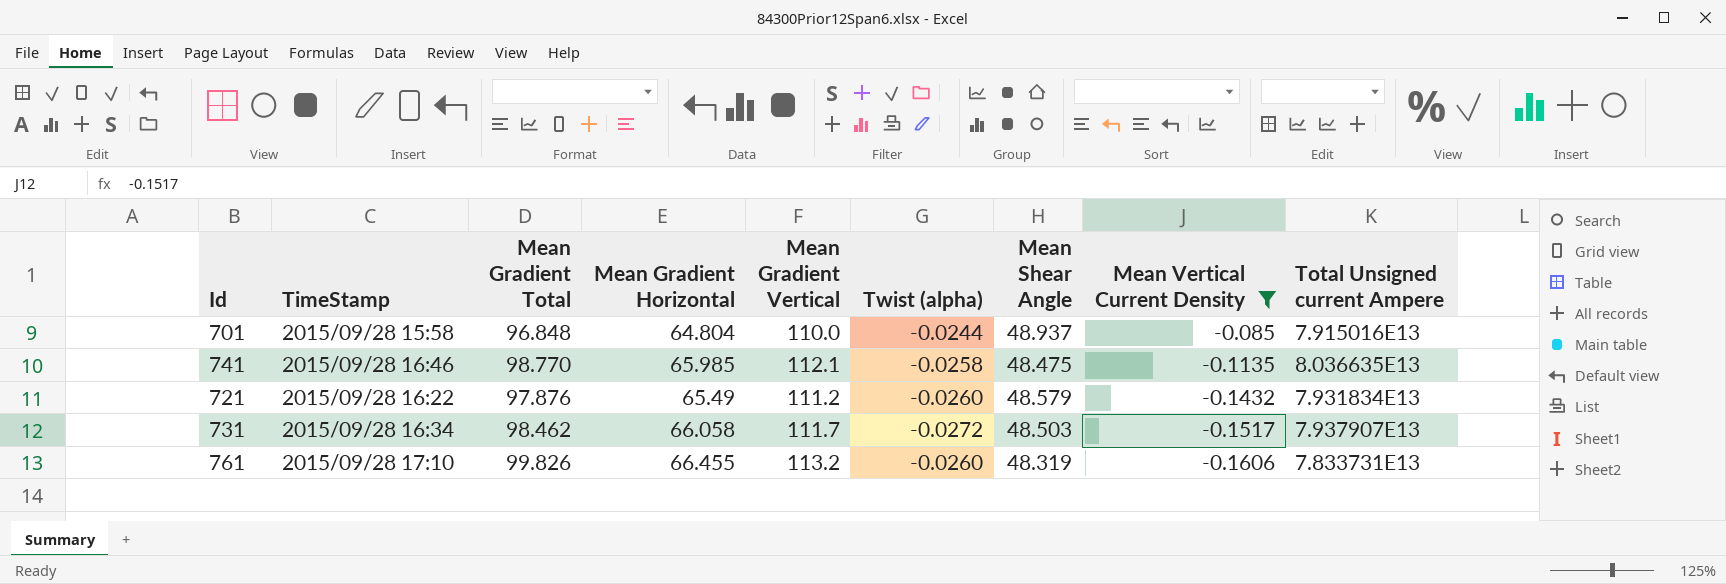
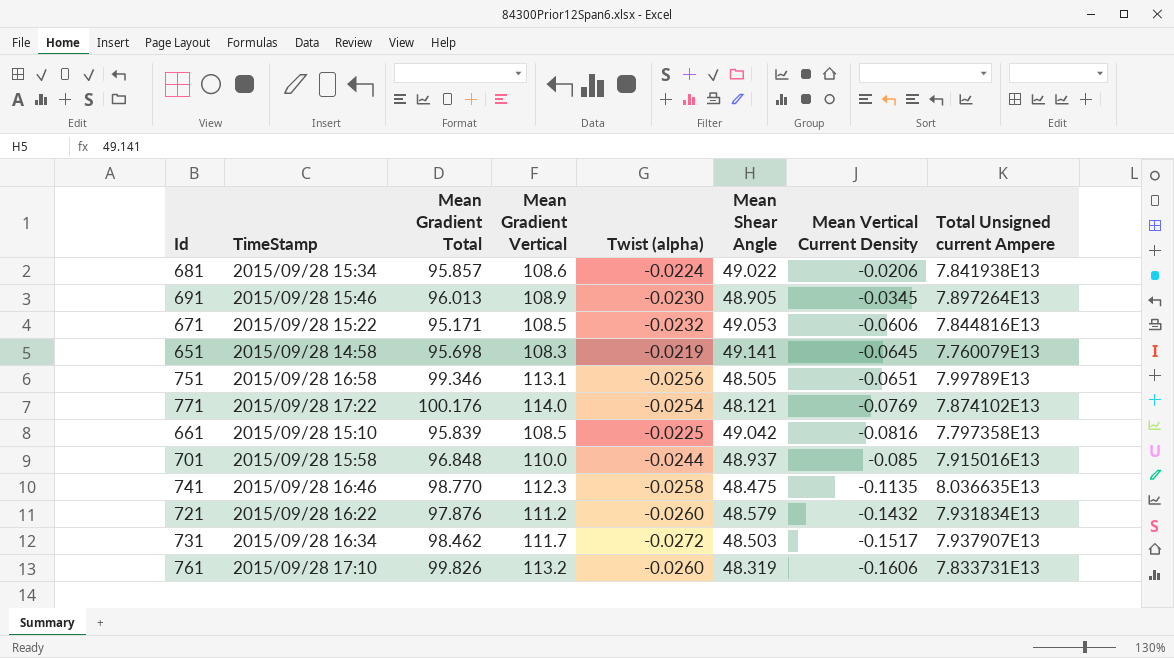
filter: Mean Vertical Current Density <= -0.085 -> none
column Mean Gradient Horizontal | position: 4 -> none
741 | Mean Gradient Vertical: 112.1 -> 112.3

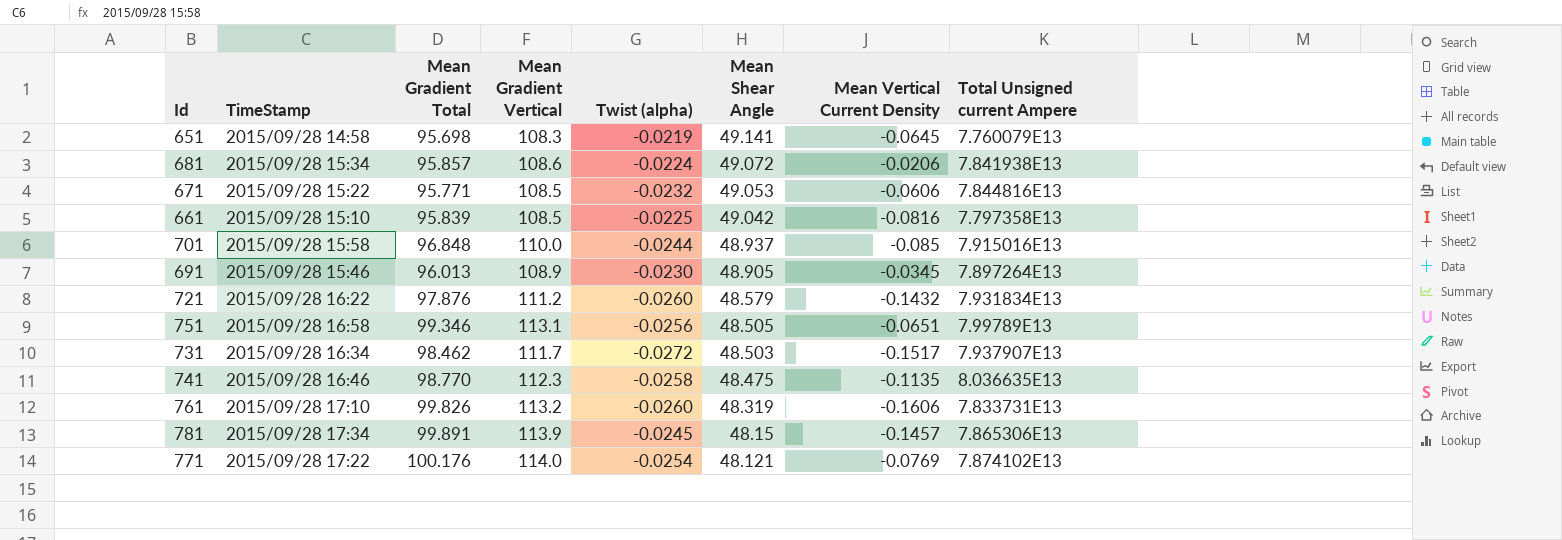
row order: Mean Vertical Current Density descending -> Mean Shear Angle descending
681 | Mean Shear Angle: 49.022 -> 49.072
671 | Mean Gradient Total: 95.171 -> 95.771
row 781: none -> 2015/09/28 17:34 | 99.891 | 113.9 | -0.0245 | 48.15 | -0.1457 | 7.865306E13

